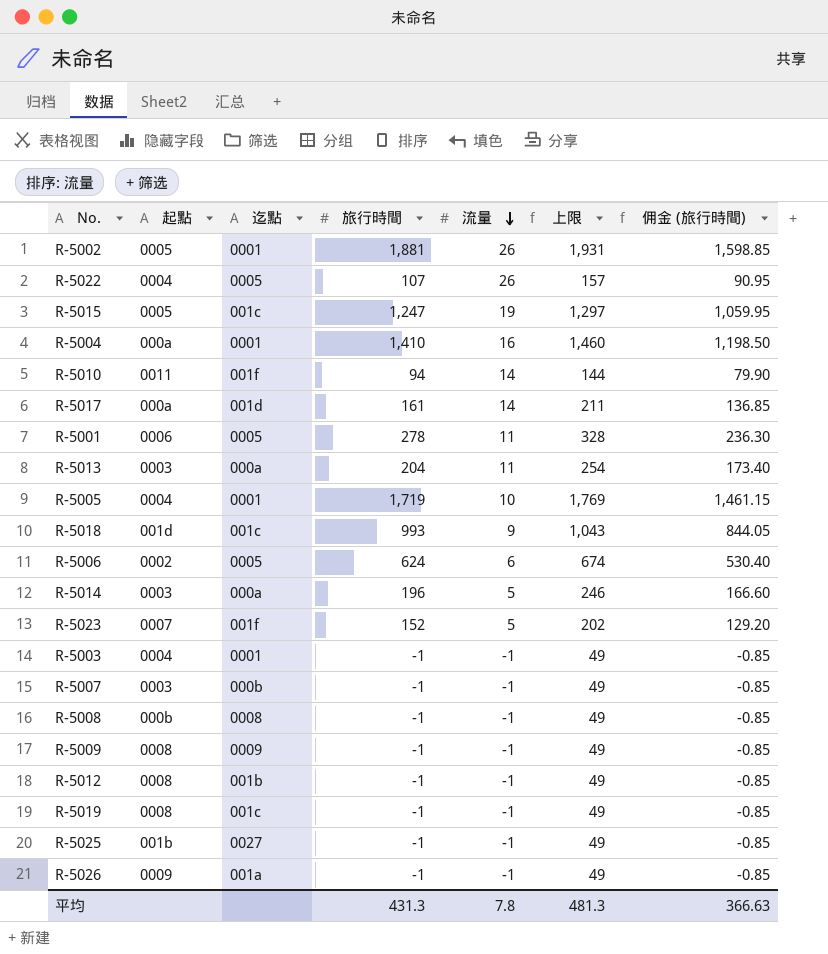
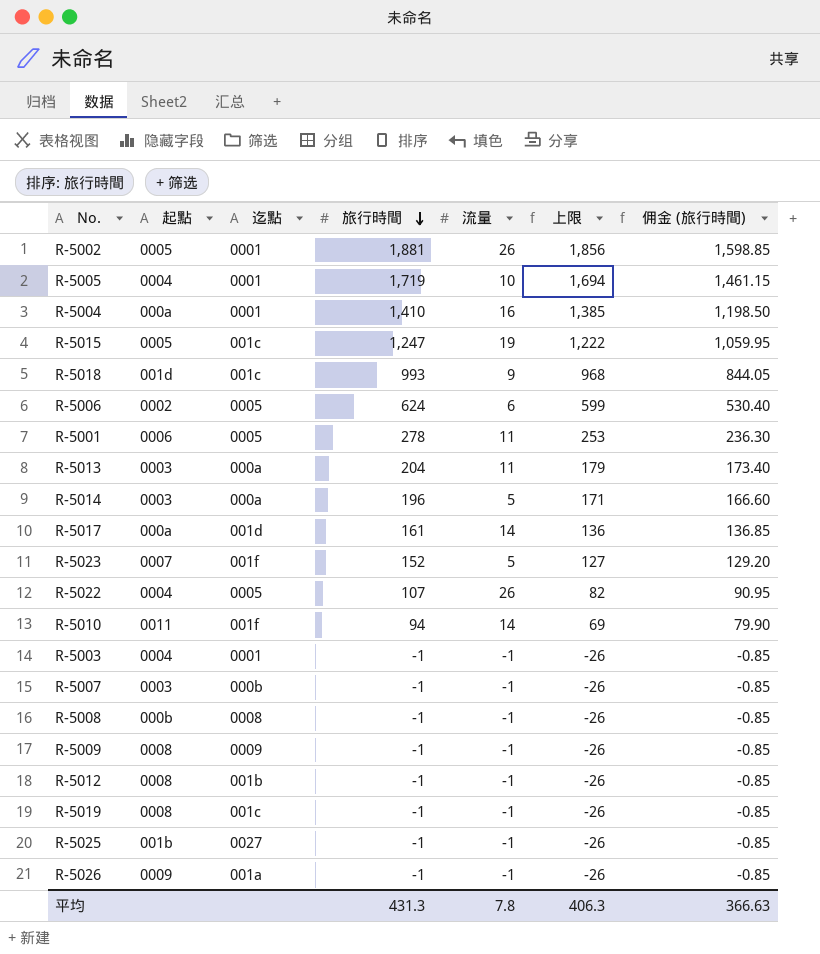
row order: 流量 descending -> 旅行時間 descending
column 上限 | formula: [旅行時間] + 50 -> [旅行時間] - 25
平均 | 上限: 481.3 -> 406.3

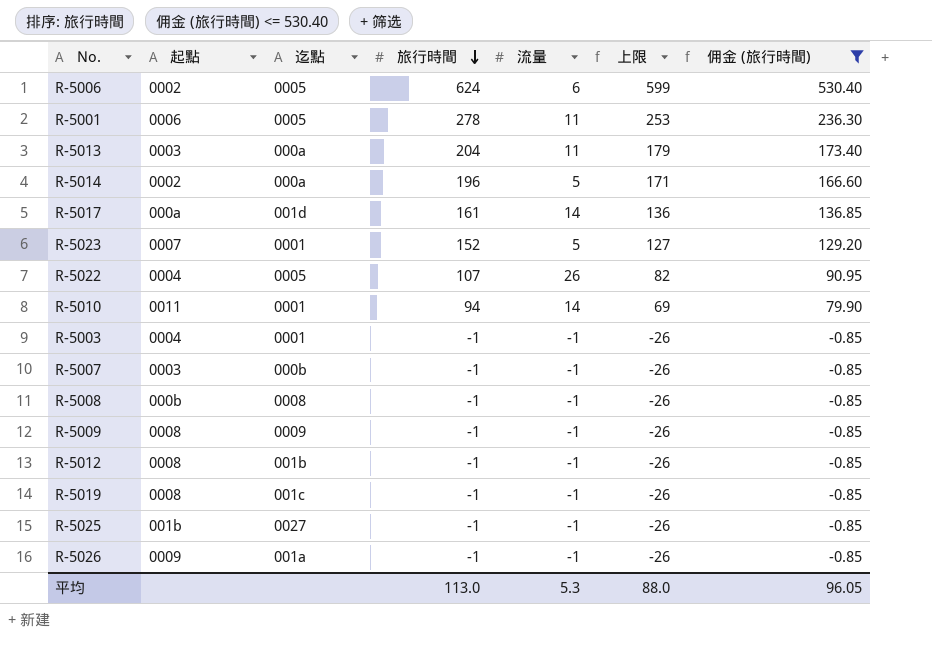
filter: none -> 佣金 (旅行時間) <= 530.40
R-5014 | 起點: 0003 -> 0002
R-5023 | 迄點: 001f -> 0001
R-5010 | 迄點: 001f -> 0001
平均 | 旅行時間: 431.3 -> 113.0
平均 | 流量: 7.8 -> 5.3
平均 | 上限: 406.3 -> 88.0
平均 | 佣金 (旅行時間): 366.63 -> 96.05

